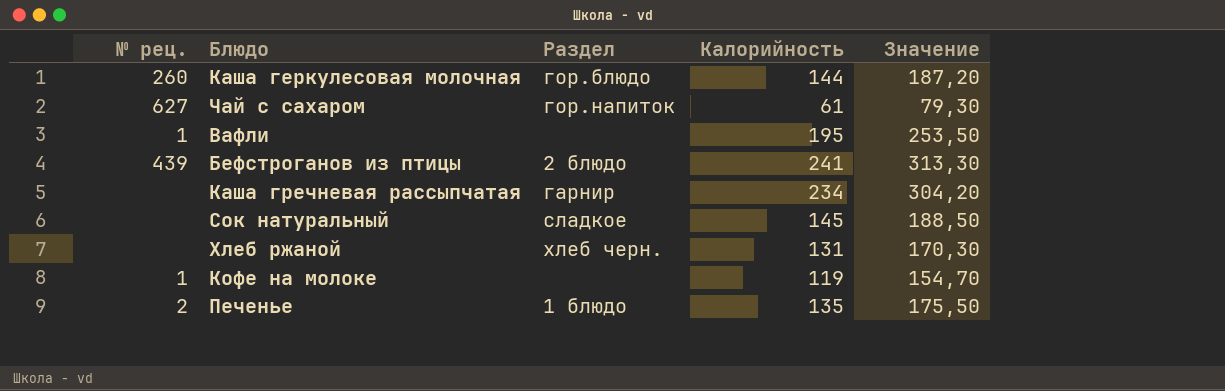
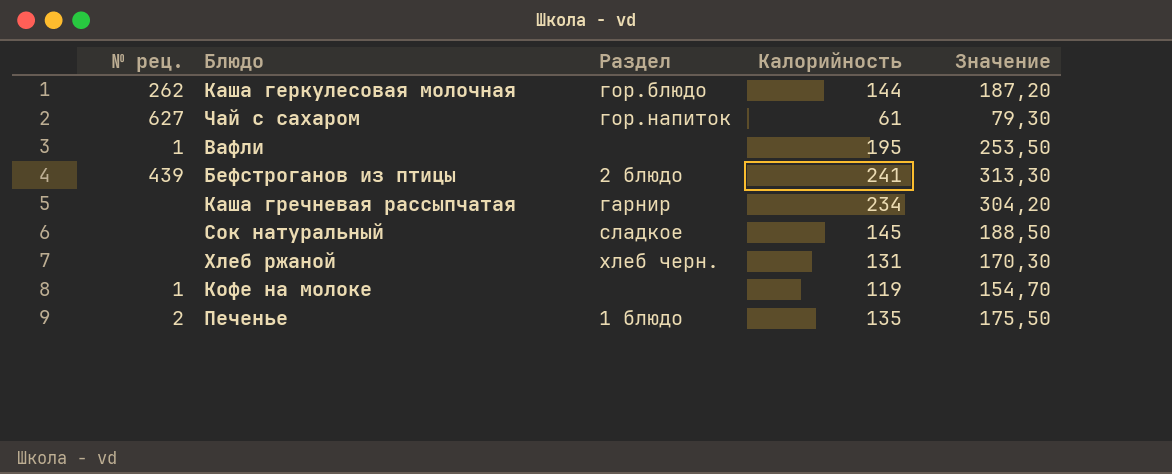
Каша геркулесовая молочная | № рец.: 260 -> 262

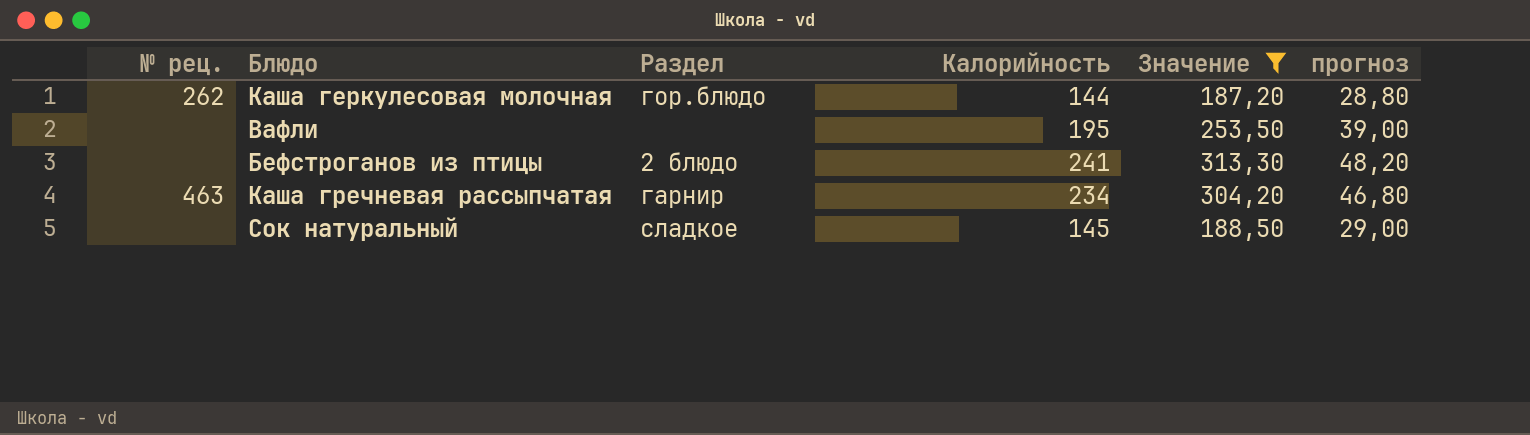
filter: none -> Значение >= 187,20
column прогноз | formula: none -> [Калорийность] * 0,2
Вафли | № рец.: 1 -> none
Бефстроганов из птицы | № рец.: 439 -> none
Каша гречневая рассыпчатая | № рец.: none -> 463

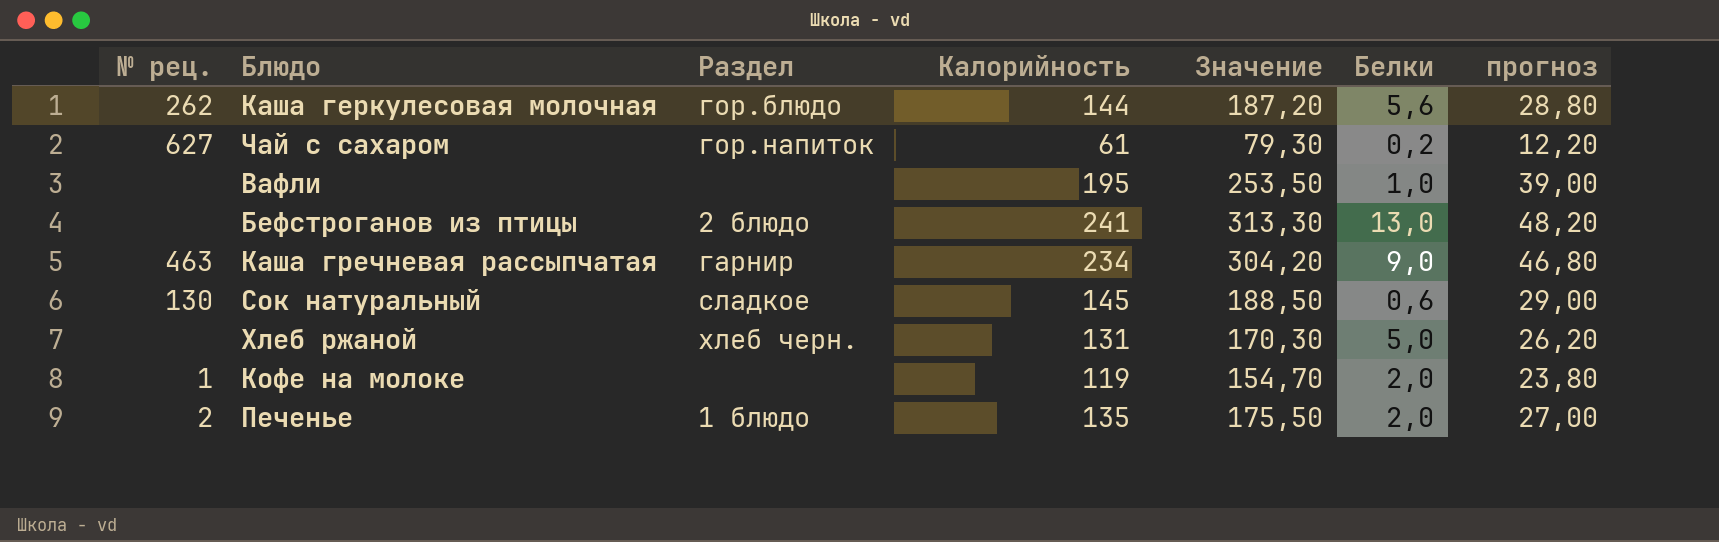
filter: Значение >= 187,20 -> none
column Белки | position: none -> 6
Сок натуральный | № рец.: none -> 130

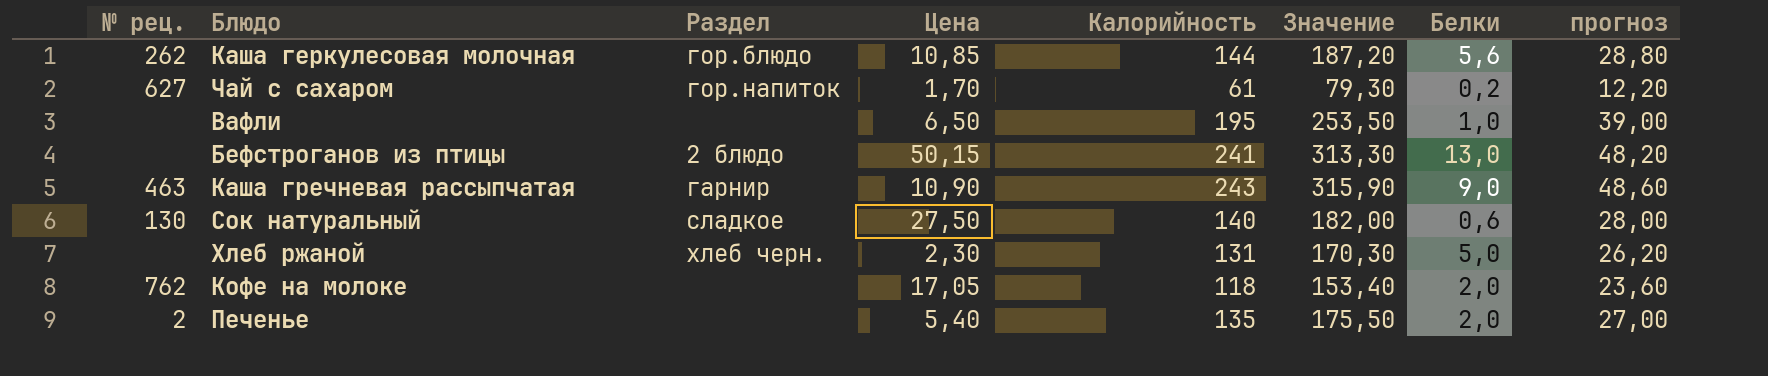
column Цена | position: none -> 4
Каша гречневая рассыпчатая | Калорийность: 234 -> 243
Каша гречневая рассыпчатая | Значение: 304,20 -> 315,90
Каша гречневая рассыпчатая | прогноз: 46,80 -> 48,60
Сок натуральный | Калорийность: 145 -> 140
Сок натуральный | Значение: 188,50 -> 182,00
Сок натуральный | прогноз: 29,00 -> 28,00
Кофе на молоке | № рец.: 1 -> 762
Кофе на молоке | Калорийность: 119 -> 118
Кофе на молоке | Значение: 154,70 -> 153,40
Кофе на молоке | прогноз: 23,80 -> 23,60
Печенье | Раздел: 1 блюдо -> none

